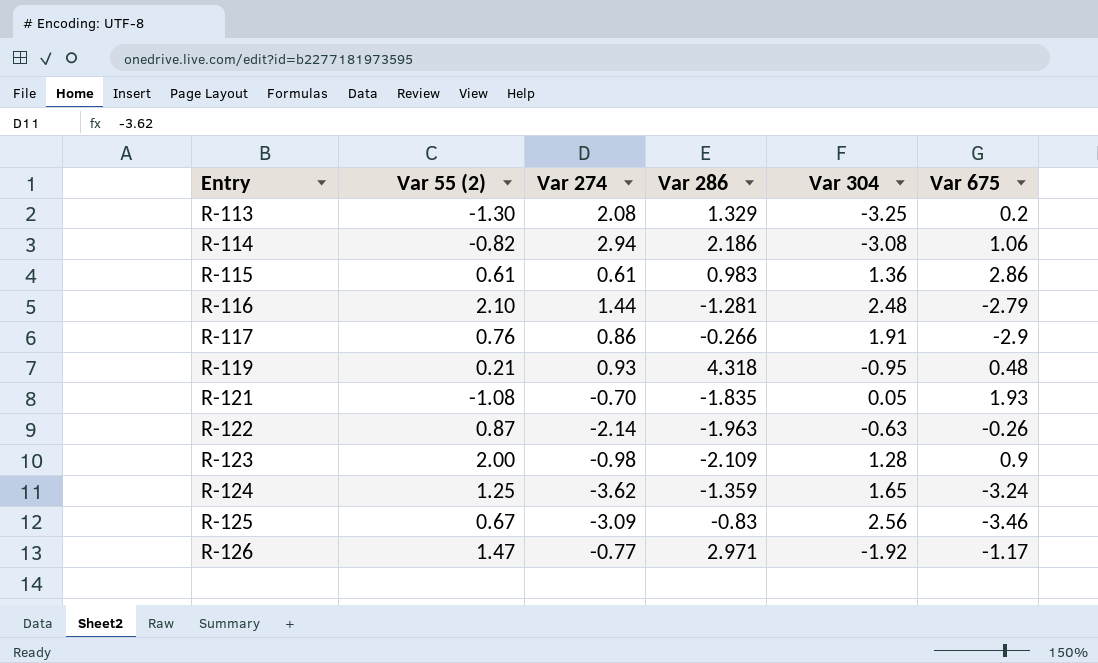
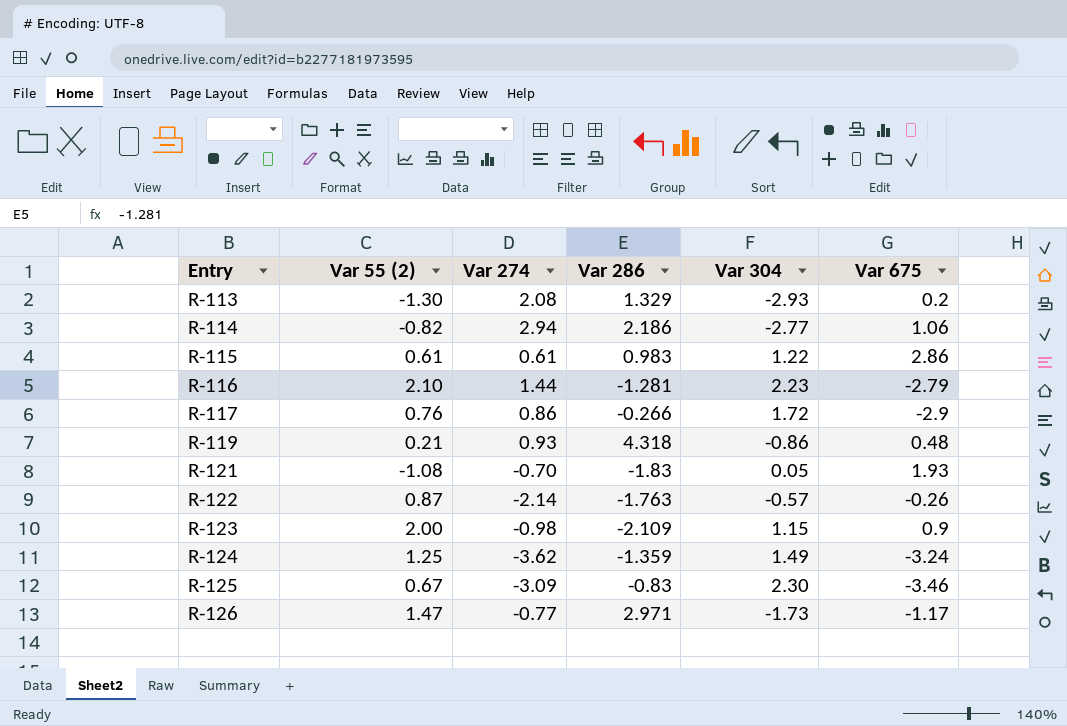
R-113 | Var 304: -3.25 -> -2.93
R-114 | Var 304: -3.08 -> -2.77
R-115 | Var 304: 1.36 -> 1.22
R-116 | Var 304: 2.48 -> 2.23
R-117 | Var 304: 1.91 -> 1.72
R-119 | Var 304: -0.95 -> -0.86
R-121 | Var 286: -1.835 -> -1.83
R-122 | Var 286: -1.963 -> -1.763
R-122 | Var 304: -0.63 -> -0.57
R-123 | Var 304: 1.28 -> 1.15
R-124 | Var 304: 1.65 -> 1.49
R-125 | Var 304: 2.56 -> 2.30
R-126 | Var 304: -1.92 -> -1.73

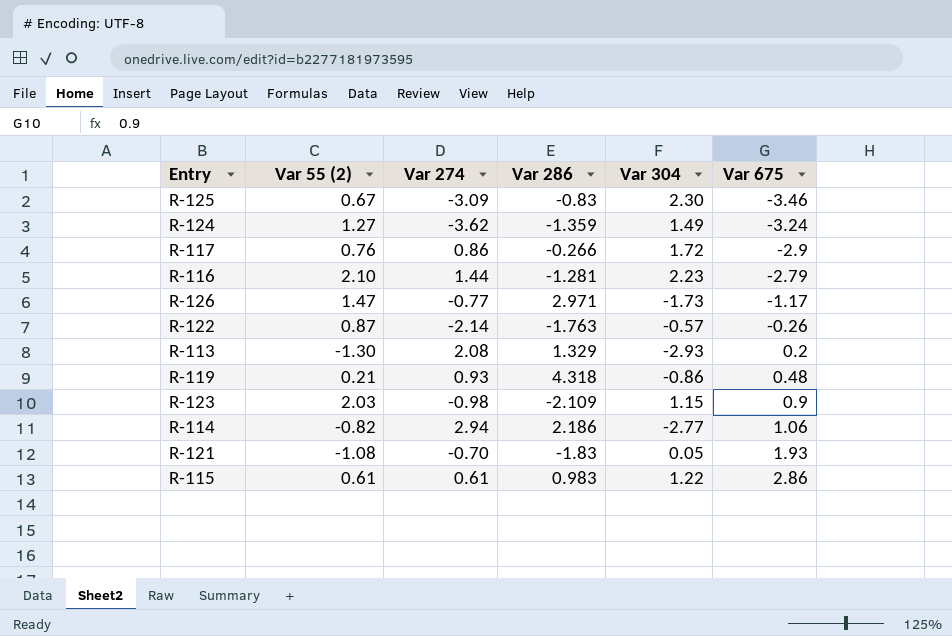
row order: Entry ascending -> Var 675 ascending
R-124 | Var 55 (2): 1.25 -> 1.27
R-123 | Var 55 (2): 2.00 -> 2.03

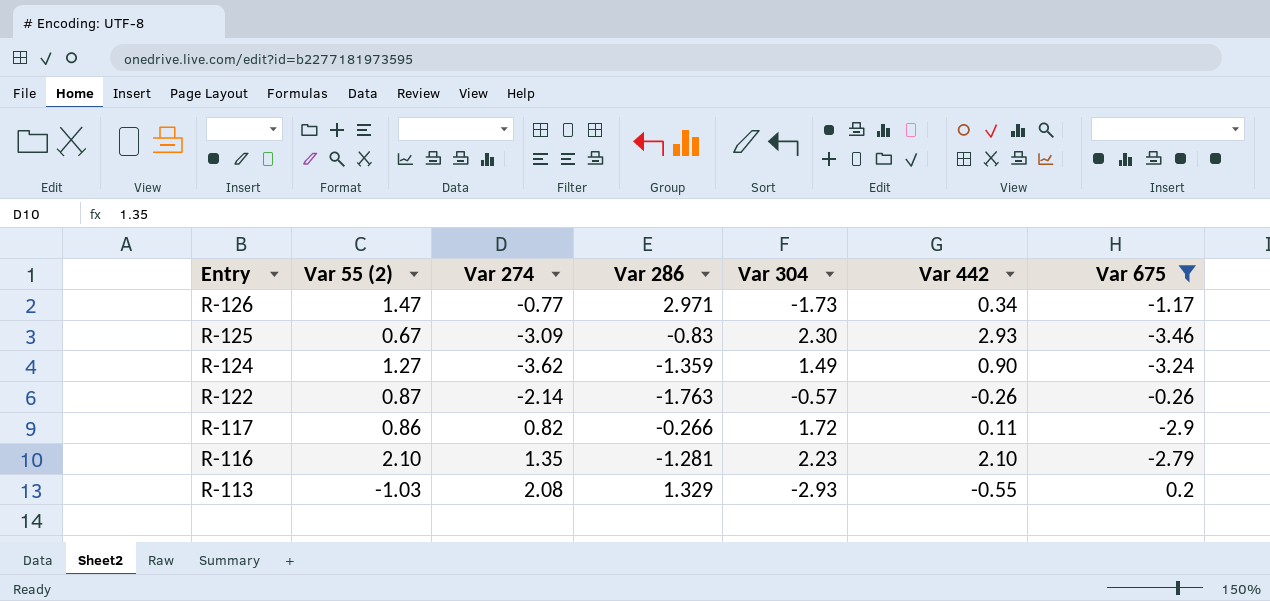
filter: none -> Var 675 <= 0.2
row order: Var 675 ascending -> Entry descending
column Var 442 | position: none -> 6
R-117 | Var 55 (2): 0.76 -> 0.86
R-117 | Var 274: 0.86 -> 0.82
R-116 | Var 274: 1.44 -> 1.35
R-113 | Var 55 (2): -1.30 -> -1.03

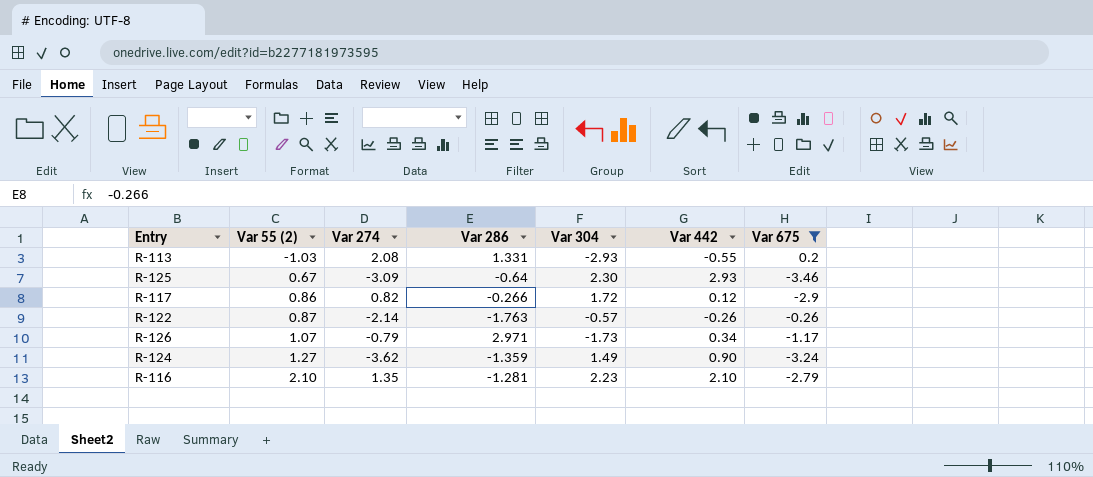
row order: Entry descending -> Var 55 (2) ascending
R-113 | Var 286: 1.329 -> 1.331
R-125 | Var 286: -0.83 -> -0.64
R-117 | Var 442: 0.11 -> 0.12
R-126 | Var 55 (2): 1.47 -> 1.07
R-126 | Var 274: -0.77 -> -0.79

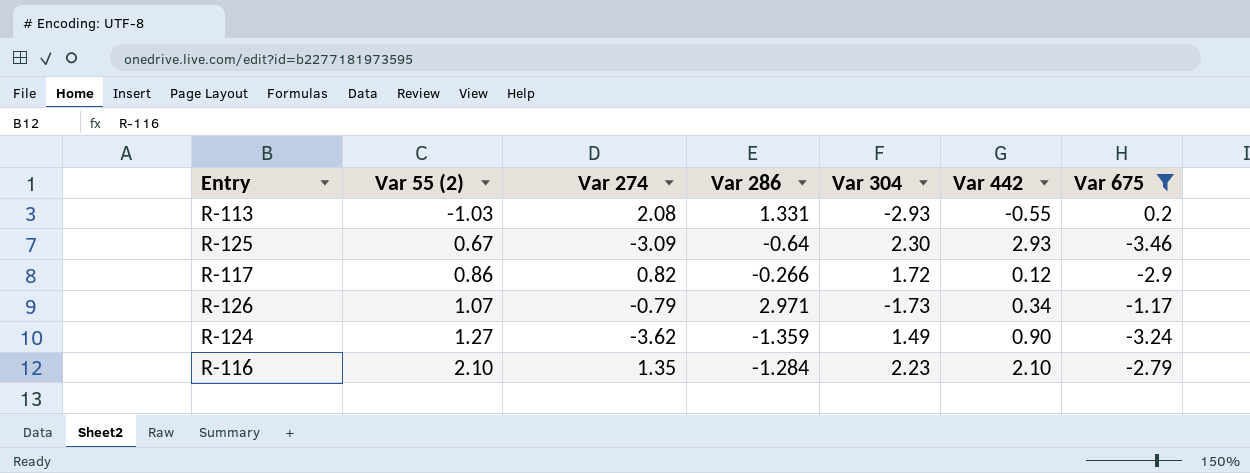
row R-122: 0.87 | -2.14 | -1.763 | -0.57 | -0.26 | -0.26 -> none
R-116 | Var 286: -1.281 -> -1.284

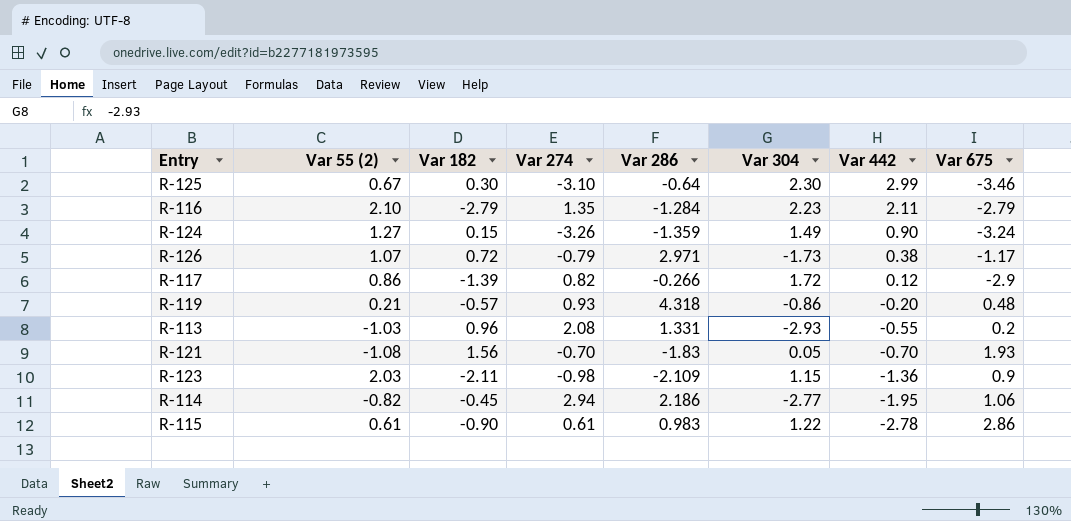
filter: Var 675 <= 0.2 -> none
row order: Var 55 (2) ascending -> Var 442 descending
column Var 182 | position: none -> 3
R-125 | Var 274: -3.09 -> -3.10
R-125 | Var 442: 2.93 -> 2.99
R-116 | Var 442: 2.10 -> 2.11
R-124 | Var 274: -3.62 -> -3.26
R-126 | Var 442: 0.34 -> 0.38

